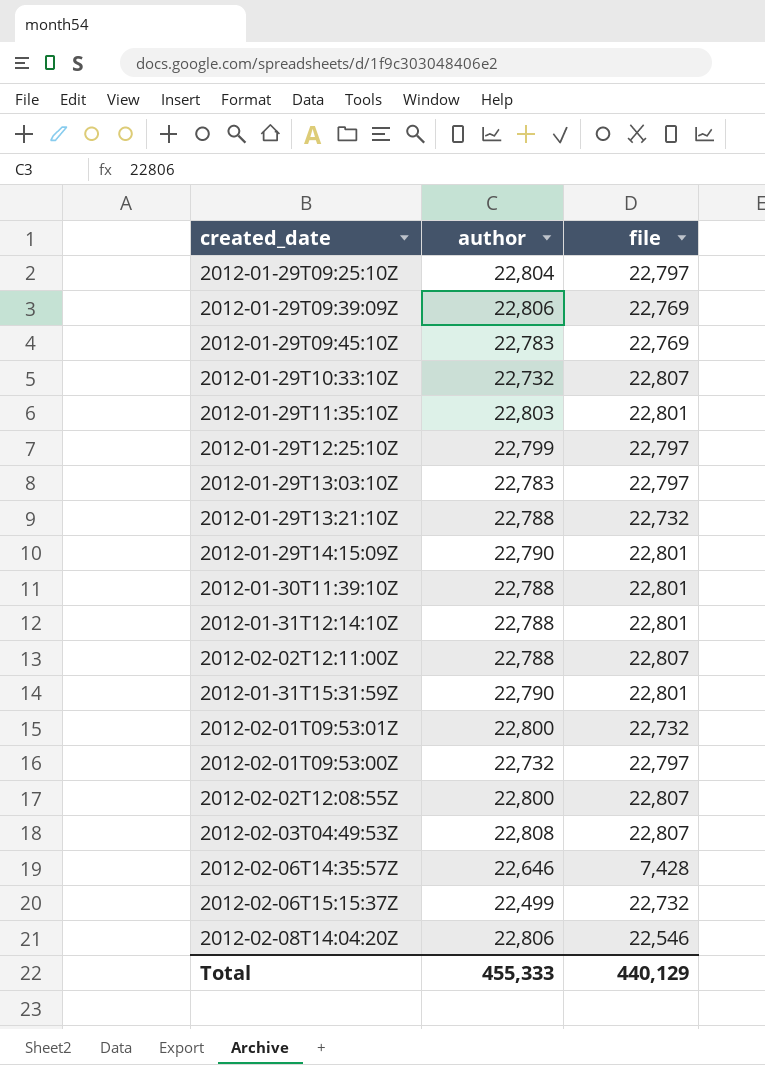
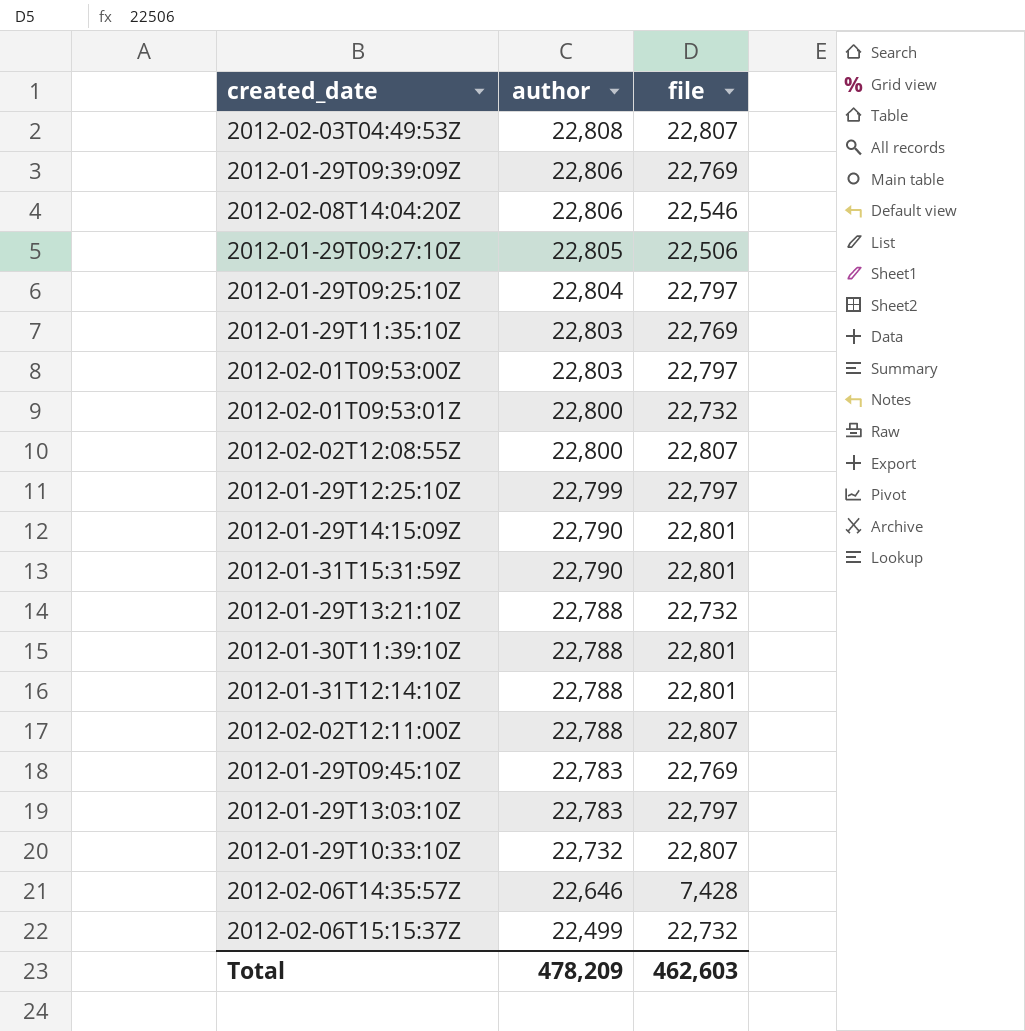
row order: none -> author descending
row 2012-01-29T09:27:10Z: none -> 22,805 | 22,506
2012-01-29T11:35:10Z | file: 22,801 -> 22,769
2012-02-01T09:53:00Z | author: 22,732 -> 22,803
Total | author: 455,333 -> 478,209
Total | file: 440,129 -> 462,603

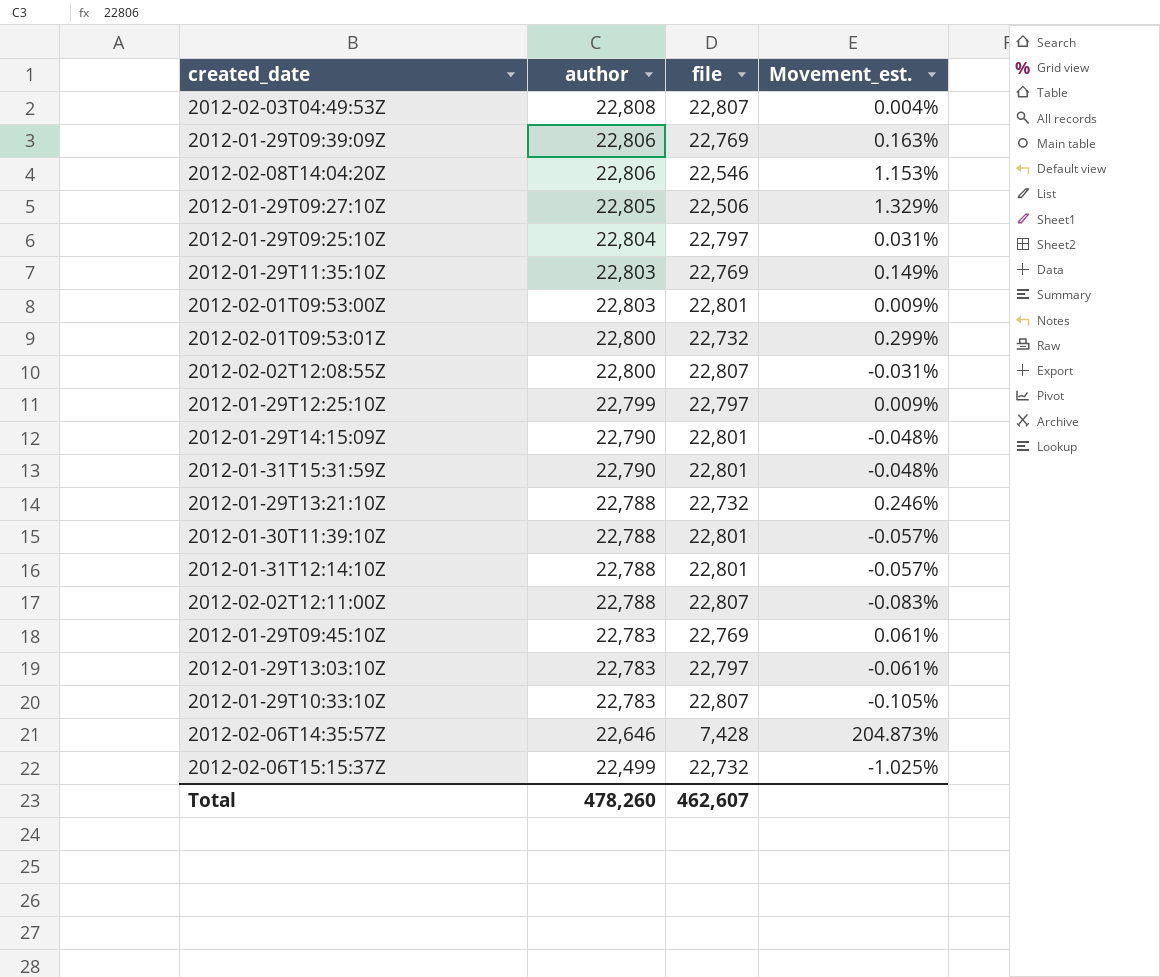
column Movement_est. | formula: none -> ([author] - [file]) / [file]
2012-02-01T09:53:00Z | file: 22,797 -> 22,801
2012-01-29T10:33:10Z | author: 22,732 -> 22,783
Total | author: 478,209 -> 478,260
Total | file: 462,603 -> 462,607

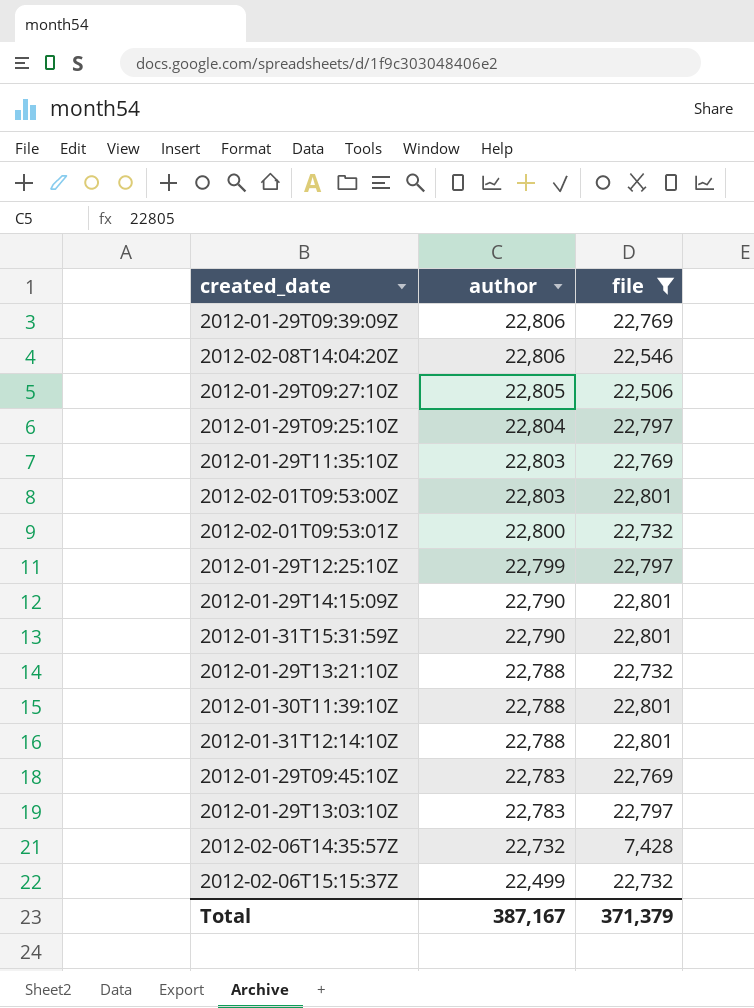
filter: none -> file != 22,807
column Movement_est. | formula: ([author] - [file]) / [file] -> none
2012-02-06T14:35:57Z | author: 22,646 -> 22,732
Total | author: 478,260 -> 387,167
Total | file: 462,607 -> 371,379

